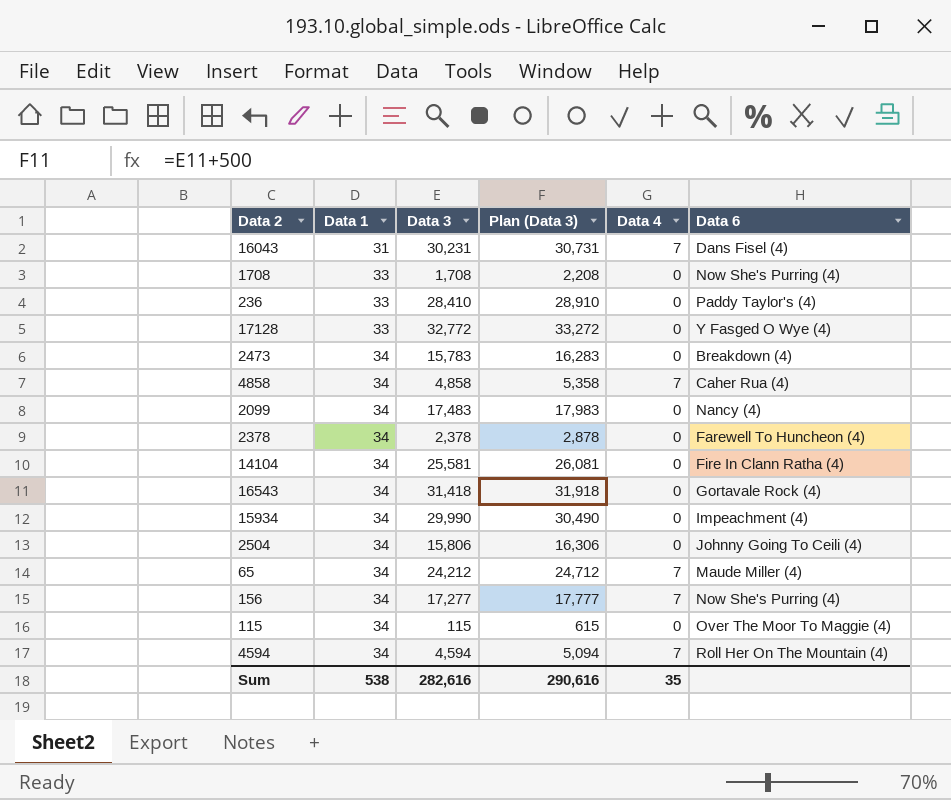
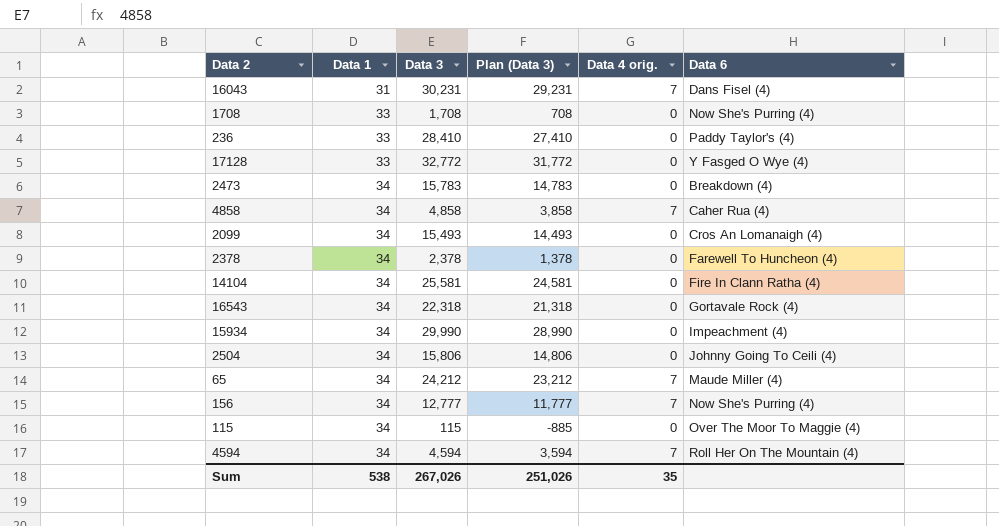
column Plan (Data 3) | formula: [Data 3] + 500 -> [Data 3] - 1000
column name: Data 4 -> Data 4 orig.
2099 | Data 3: 17,483 -> 15,493
2099 | Data 6: Nancy (4) -> Cros An Lomanaigh (4)
16543 | Data 3: 31,418 -> 22,318
156 | Data 3: 17,277 -> 12,777
Sum | Data 3: 282,616 -> 267,026
Sum | Plan (Data 3): 290,616 -> 251,026

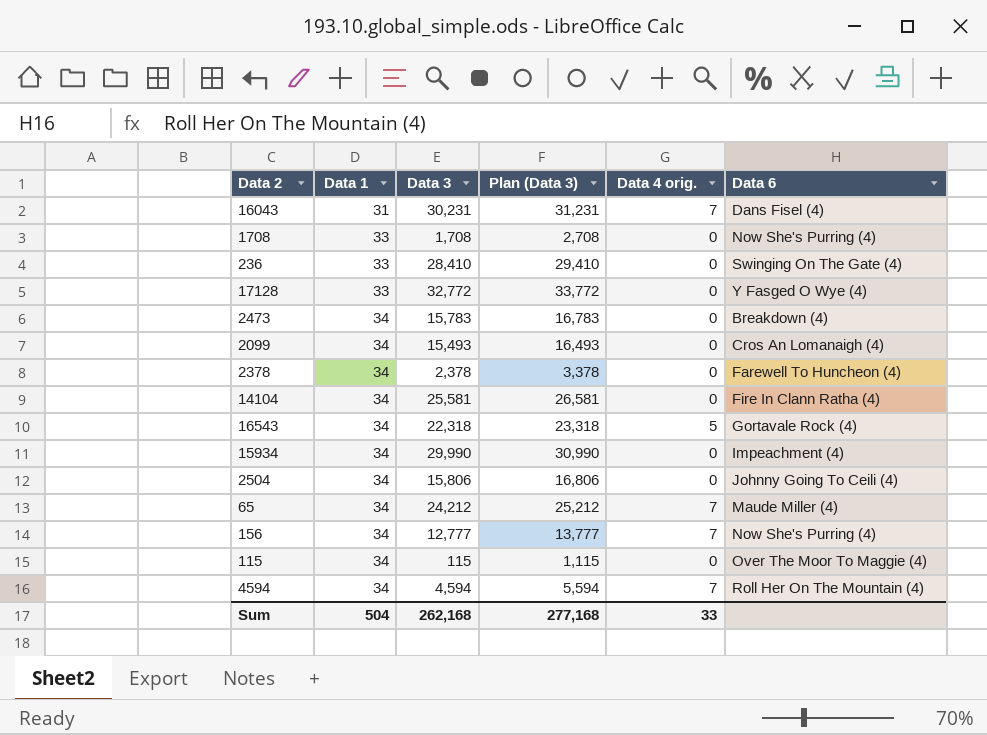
column Plan (Data 3) | formula: [Data 3] - 1000 -> [Data 3] + 1000
row 4858: 34 | 4,858 | 3,858 | 7 | Caher Rua (4) -> none
236 | Data 6: Paddy Taylor's (4) -> Swinging On The Gate (4)
16543 | Data 4 orig.: 0 -> 5
Sum | Data 1: 538 -> 504
Sum | Data 3: 267,026 -> 262,168
Sum | Plan (Data 3): 251,026 -> 277,168
Sum | Data 4 orig.: 35 -> 33

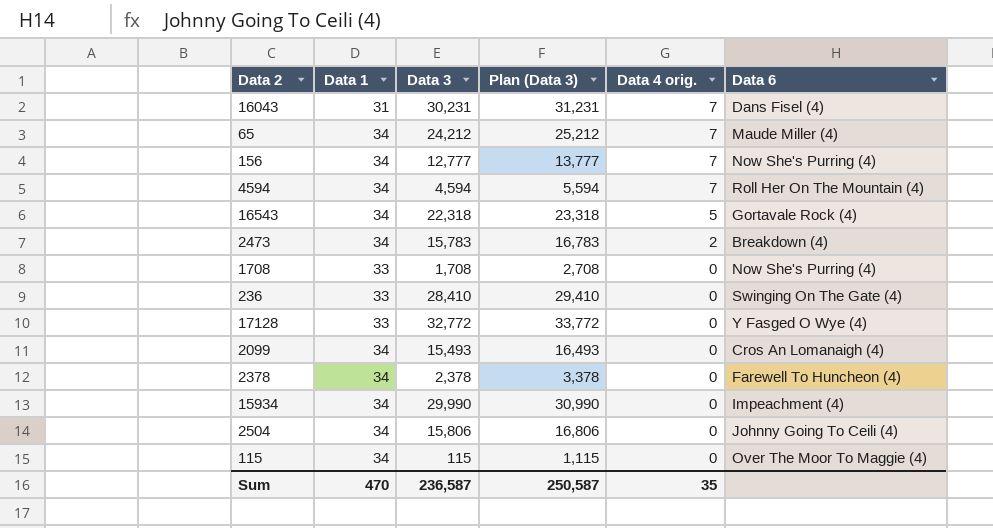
row order: Data 1 ascending -> Data 4 orig. descending
row 14104: 34 | 25,581 | 26,581 | 0 | Fire In Clann Ratha (4) -> none
2473 | Data 4 orig.: 0 -> 2
Sum | Data 1: 504 -> 470
Sum | Data 3: 262,168 -> 236,587
Sum | Plan (Data 3): 277,168 -> 250,587
Sum | Data 4 orig.: 33 -> 35

